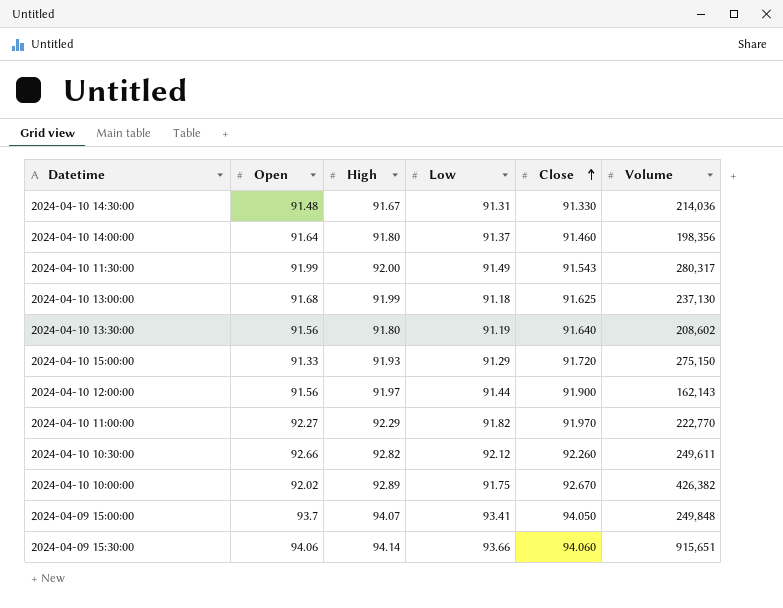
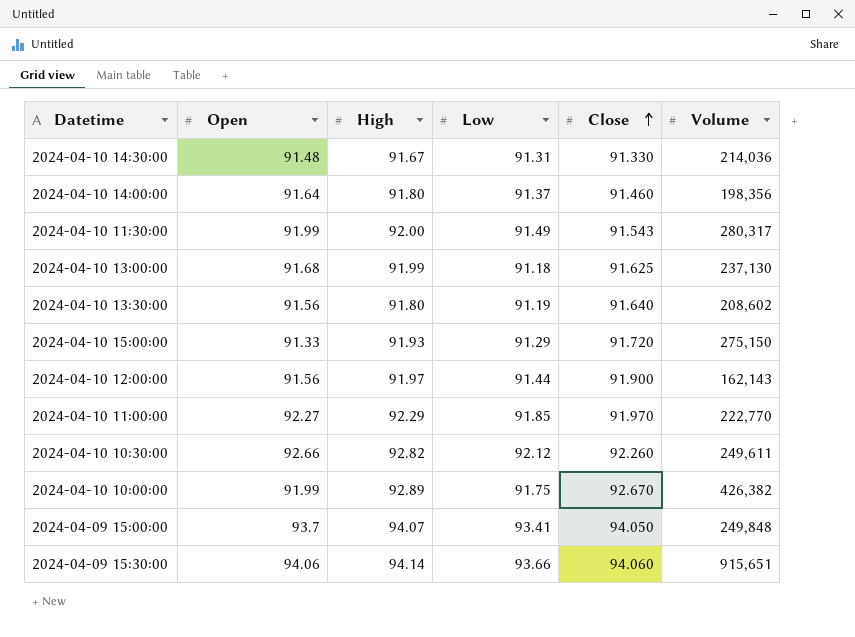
2024-04-10 11:00:00 | Low: 91.82 -> 91.85
2024-04-10 10:00:00 | Open: 92.02 -> 91.99

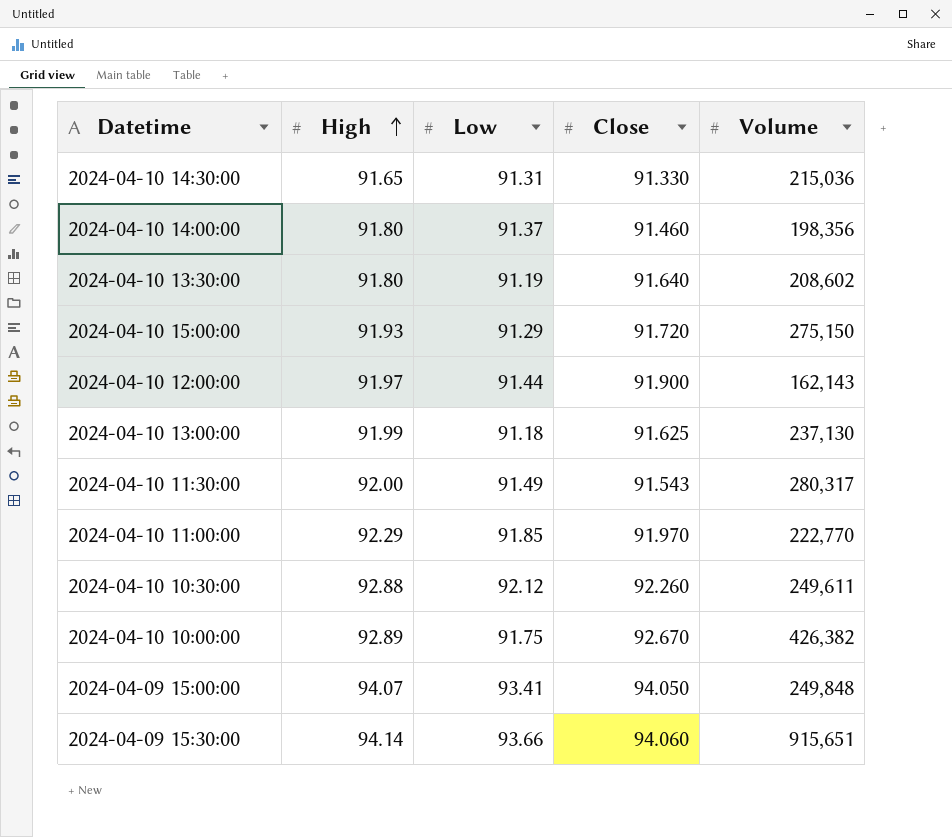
row order: Close ascending -> High ascending
column Open | position: 2 -> none
2024-04-10 14:30:00 | High: 91.67 -> 91.65
2024-04-10 14:30:00 | Volume: 214,036 -> 215,036
2024-04-10 10:30:00 | High: 92.82 -> 92.88

